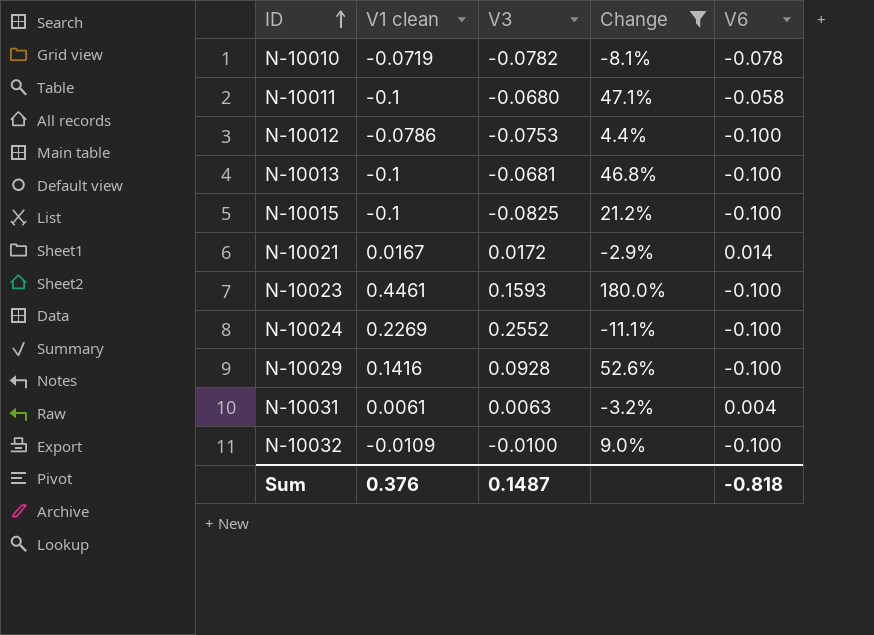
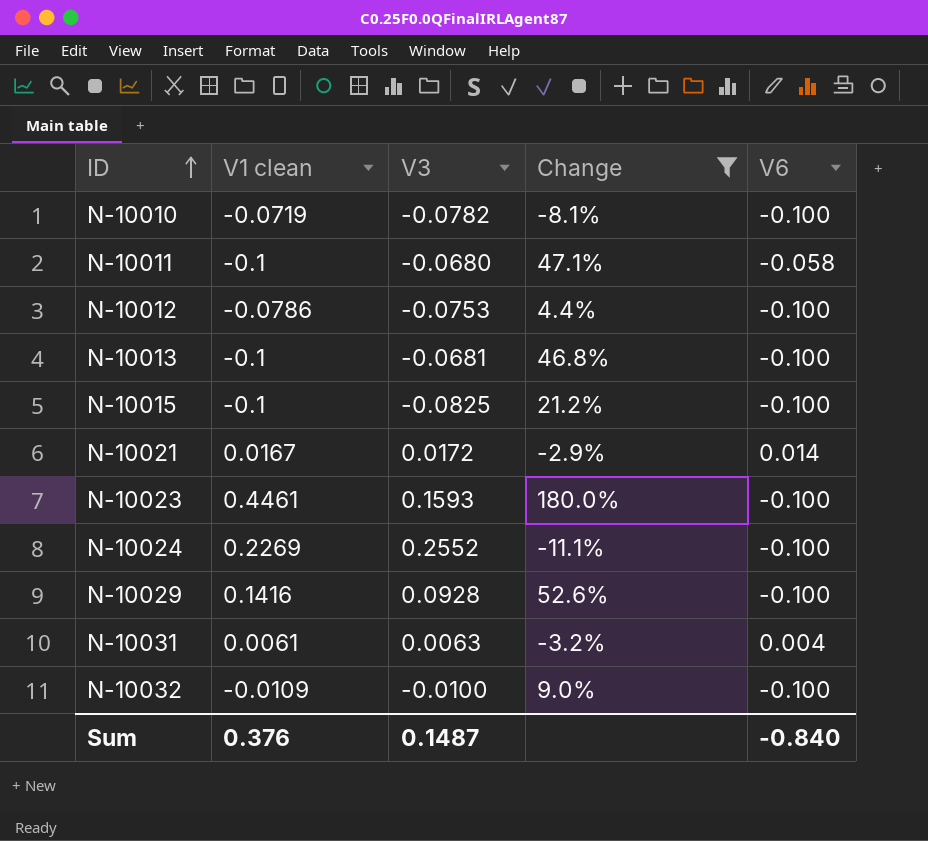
N-10010 | V6: -0.078 -> -0.100
Sum | V6: -0.818 -> -0.840

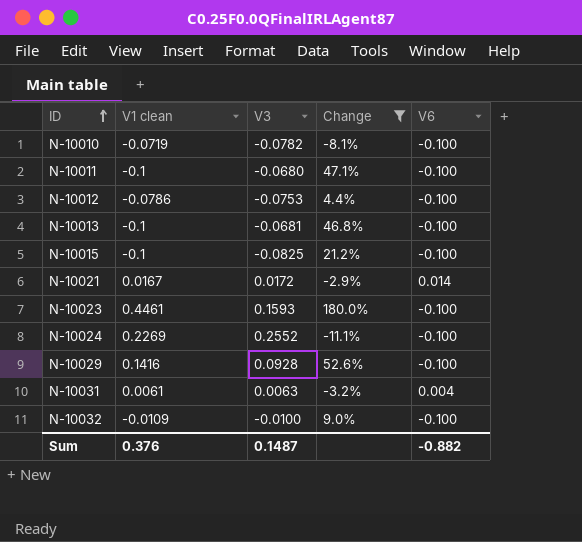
N-10011 | V6: -0.058 -> -0.100
Sum | V6: -0.840 -> -0.882

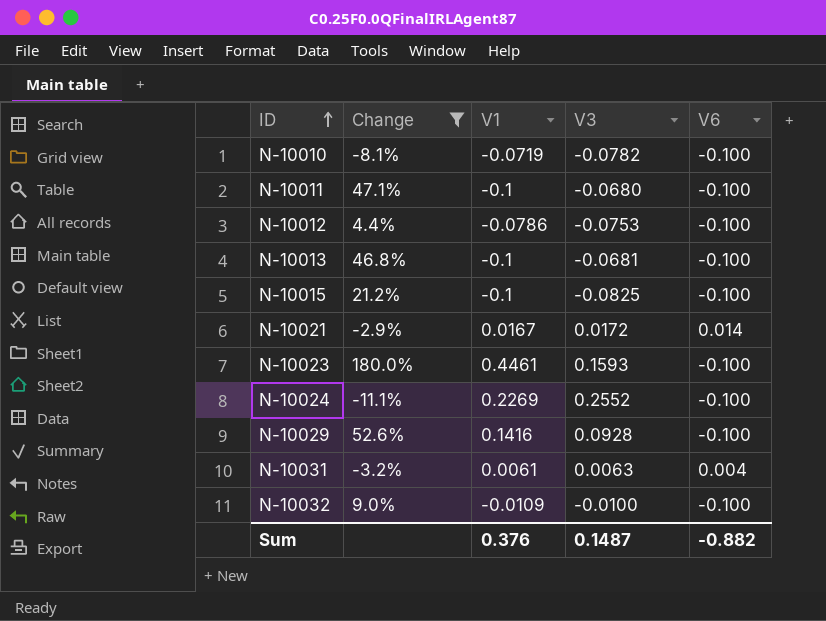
column Change | position: 4 -> 2
column name: V1 clean -> V1

